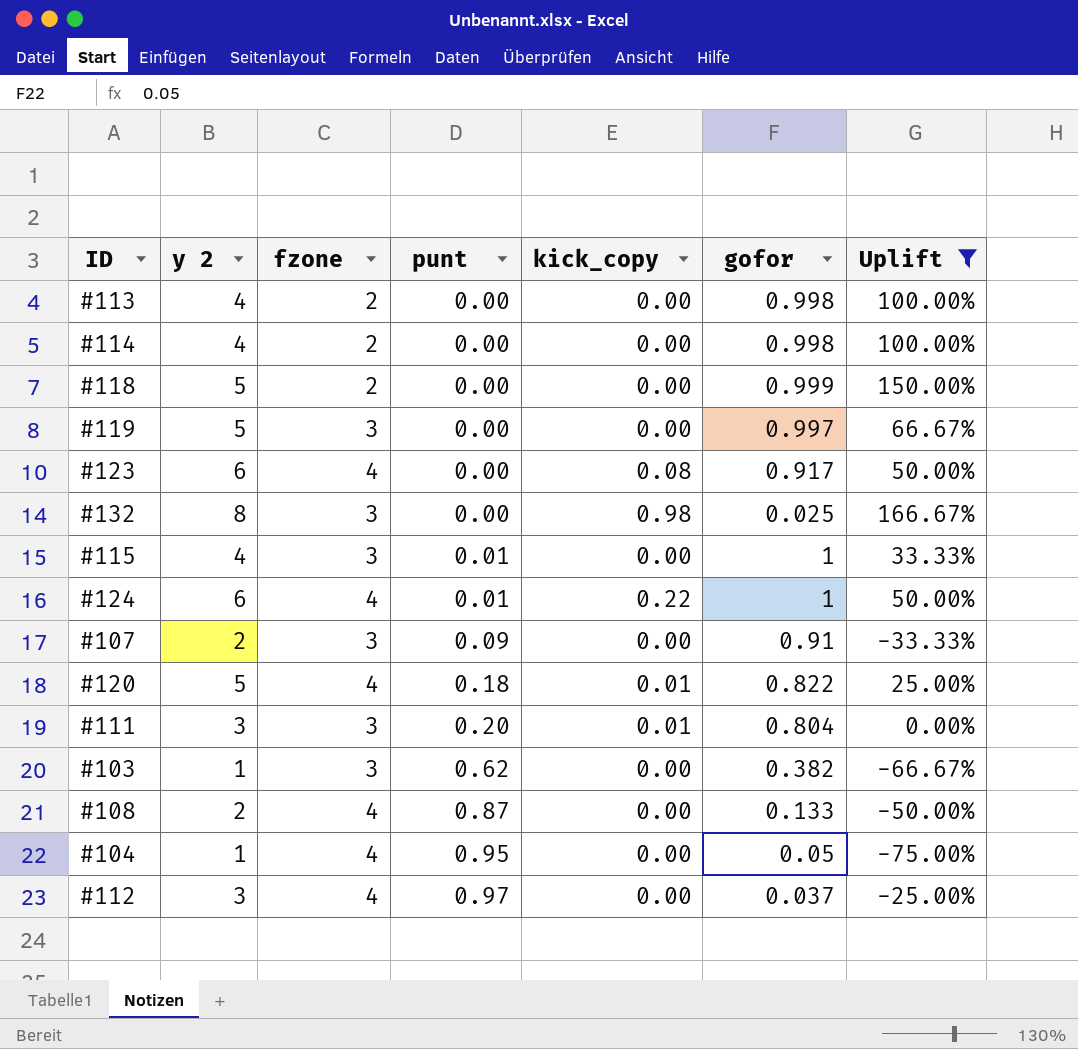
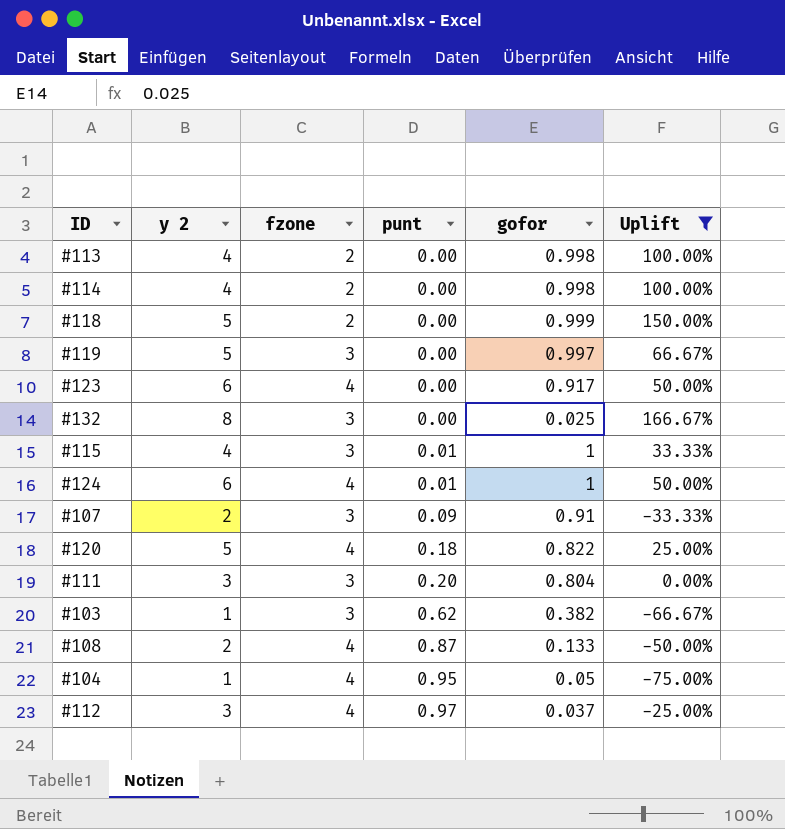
column kick_copy | position: 5 -> none

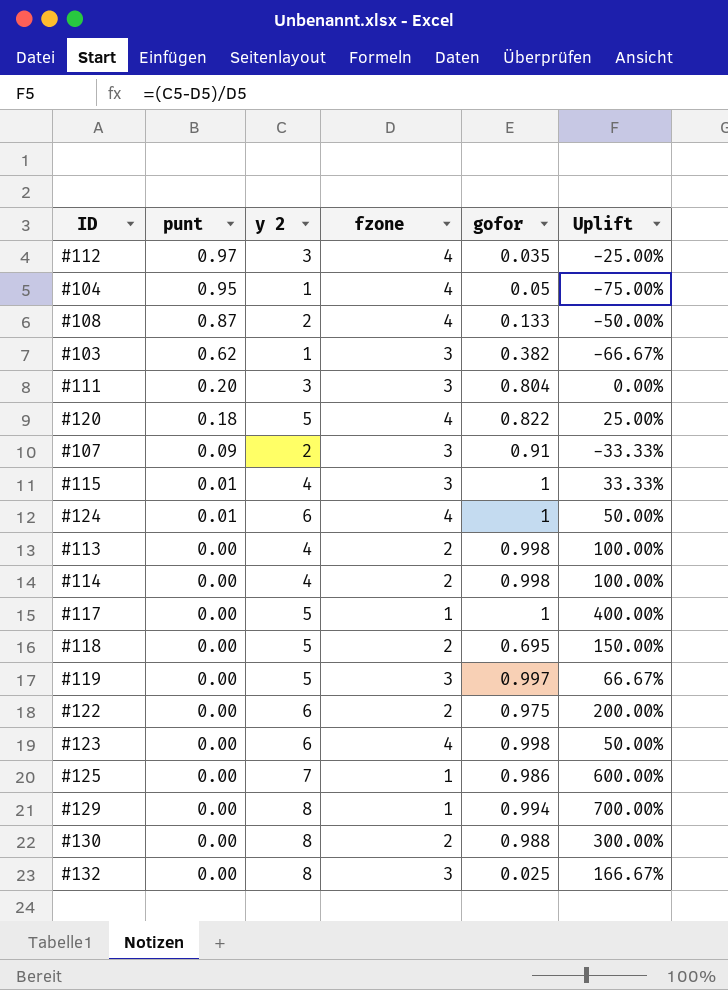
filter: Uplift <= 166.67% -> none
row order: punt ascending -> punt descending
column punt | position: 4 -> 2
#112 | gofor: 0.037 -> 0.035
#118 | gofor: 0.999 -> 0.695
#123 | gofor: 0.917 -> 0.998

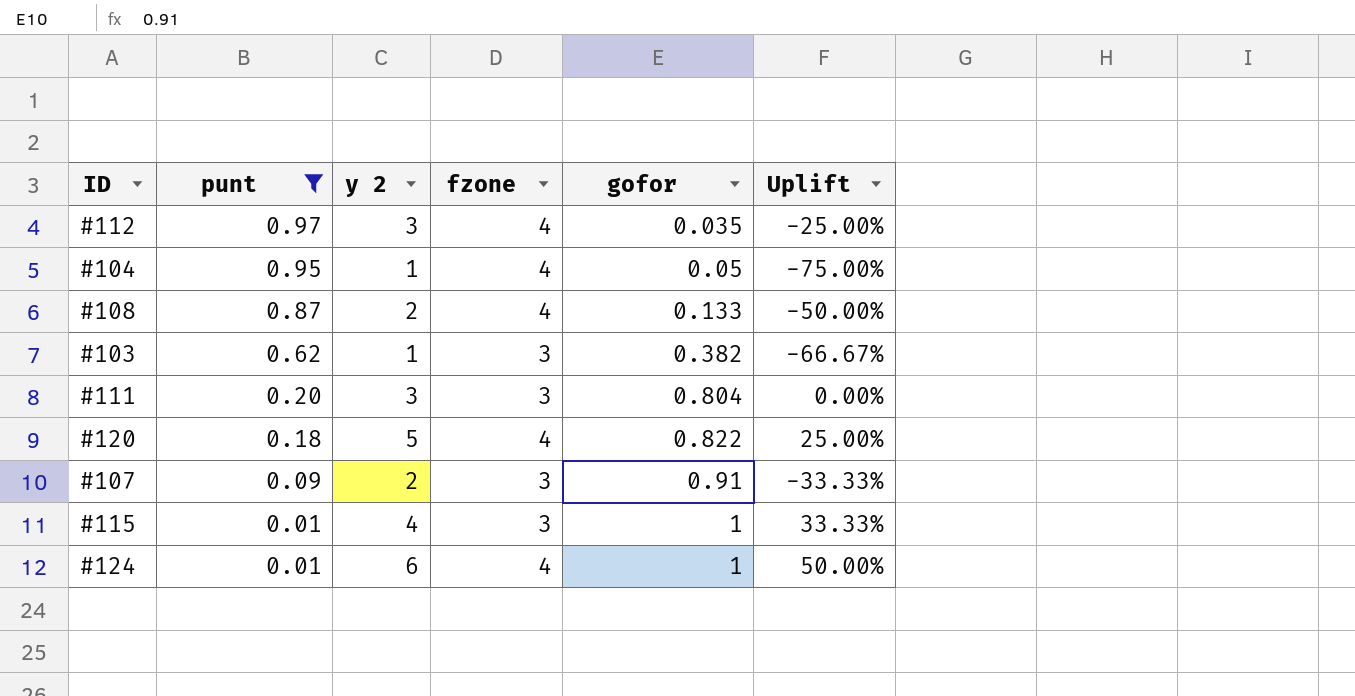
filter: none -> punt != 0.00

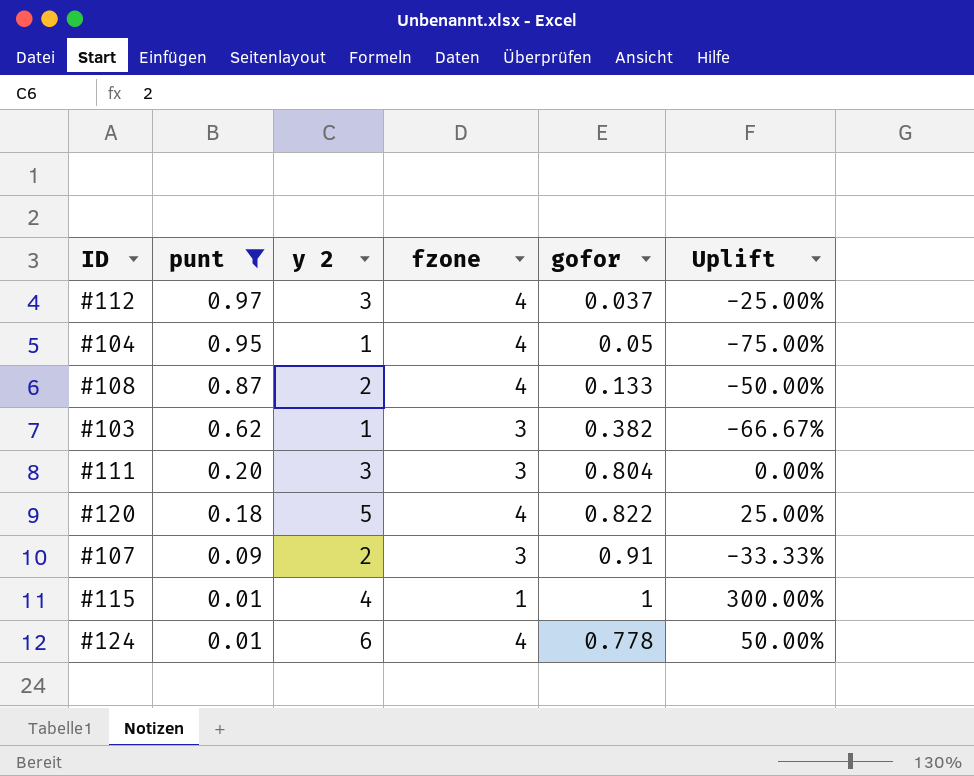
#112 | gofor: 0.035 -> 0.037
#115 | fzone: 3 -> 1
#115 | Uplift: 33.33% -> 300.00%
#124 | gofor: 1 -> 0.778

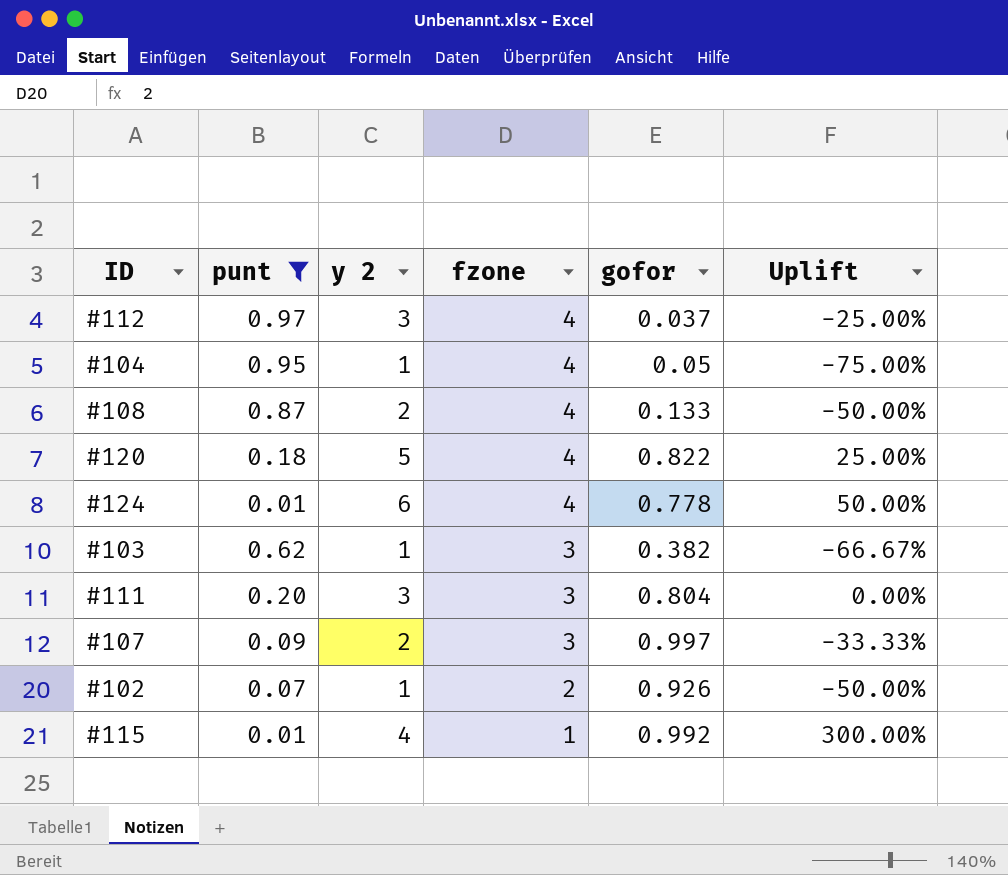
row order: punt descending -> fzone descending
#107 | gofor: 0.91 -> 0.997
row #102: none -> 0.07 | 1 | 2 | 0.926 | -50.00%
#115 | gofor: 1 -> 0.992

